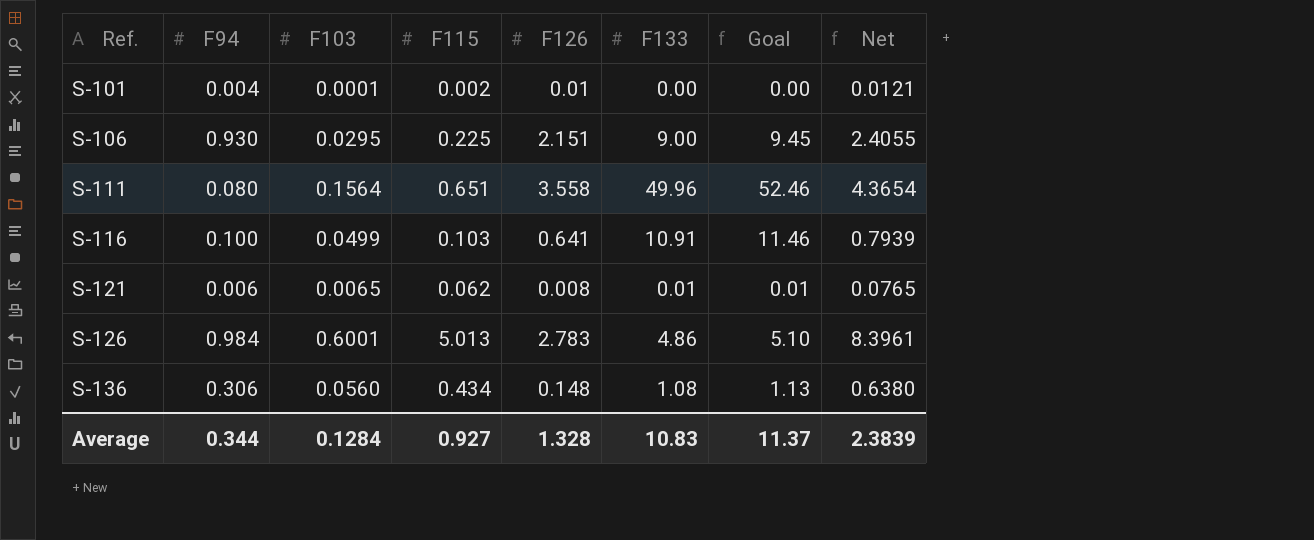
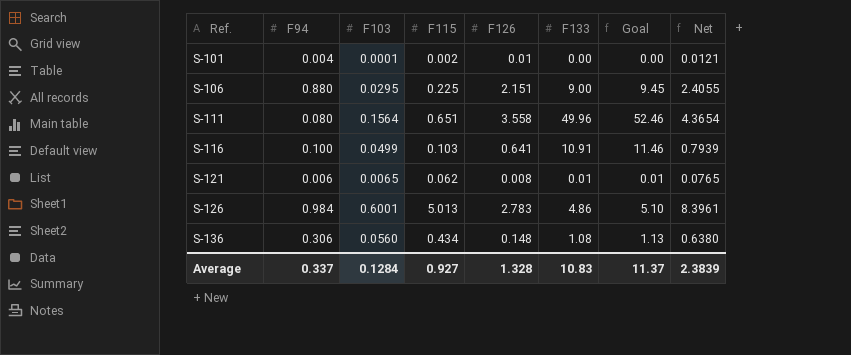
S-106 | F94: 0.930 -> 0.880
Average | F94: 0.344 -> 0.337

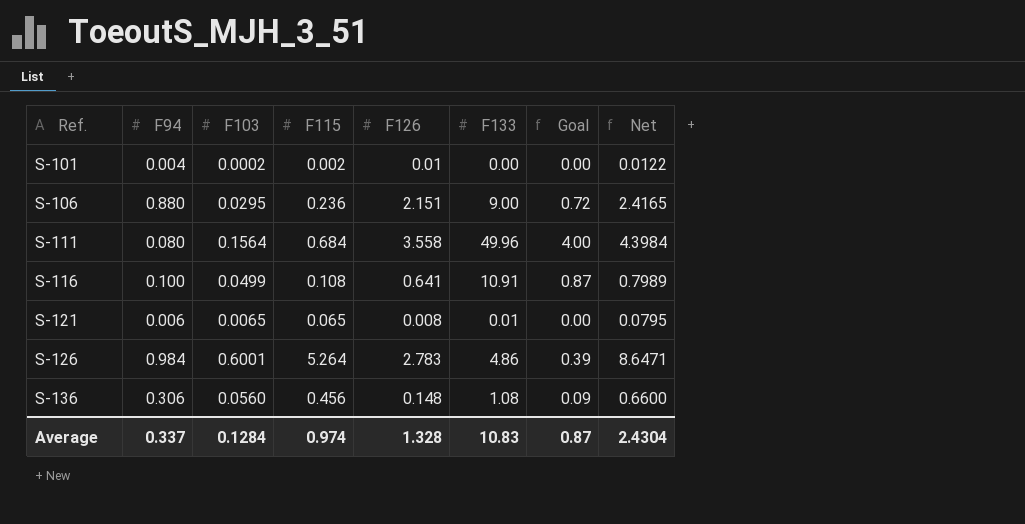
column Goal | formula: [F133] * 1.05 -> [F133] * 0.08
S-101 | F103: 0.0001 -> 0.0002
S-101 | Net: 0.0121 -> 0.0122
S-106 | F115: 0.225 -> 0.236
S-106 | Net: 2.4055 -> 2.4165
S-111 | F115: 0.651 -> 0.684
S-111 | Net: 4.3654 -> 4.3984
S-116 | F115: 0.103 -> 0.108
S-116 | Net: 0.7939 -> 0.7989
S-121 | F115: 0.062 -> 0.065
S-121 | Net: 0.0765 -> 0.0795
S-126 | F115: 5.013 -> 5.264
S-126 | Net: 8.3961 -> 8.6471
S-136 | F115: 0.434 -> 0.456
S-136 | Net: 0.6380 -> 0.6600
Average | F115: 0.927 -> 0.974
Average | Goal: 11.37 -> 0.87
Average | Net: 2.3839 -> 2.4304

